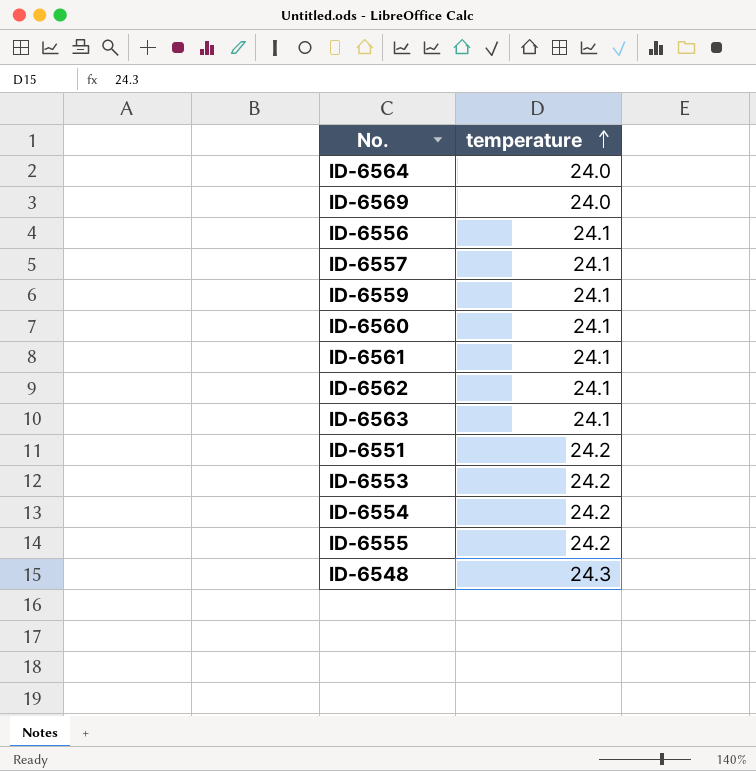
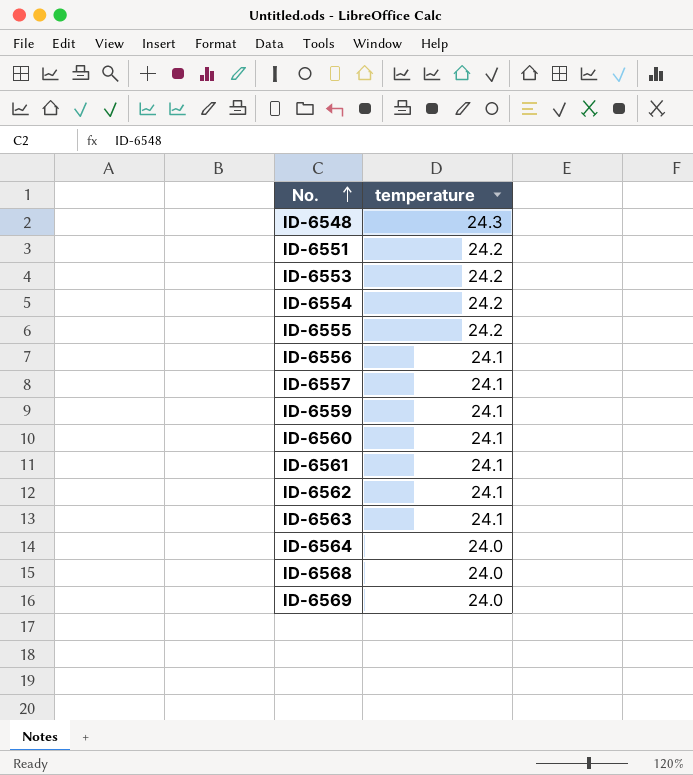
row order: temperature ascending -> No. ascending
row ID-6568: none -> 24.0

